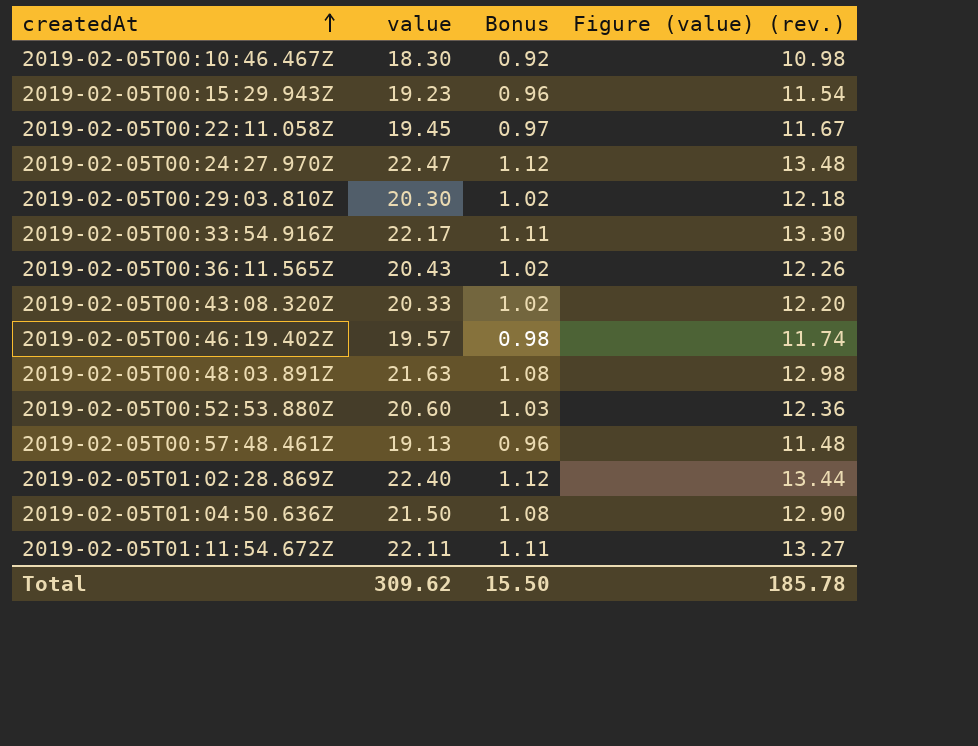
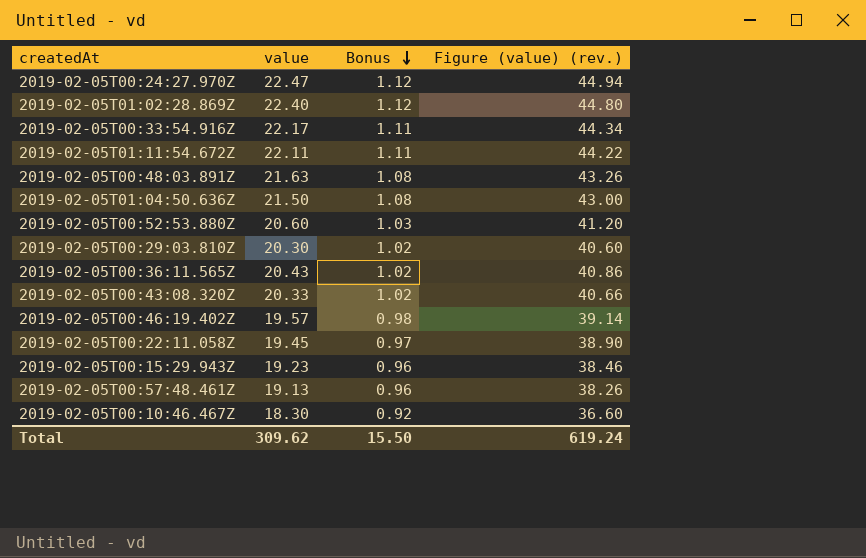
row order: createdAt ascending -> Bonus descending
column Figure (value) (rev.) | formula: [value] * 0.6 -> [value] * 2
Total | Figure (value) (rev.): 185.78 -> 619.24

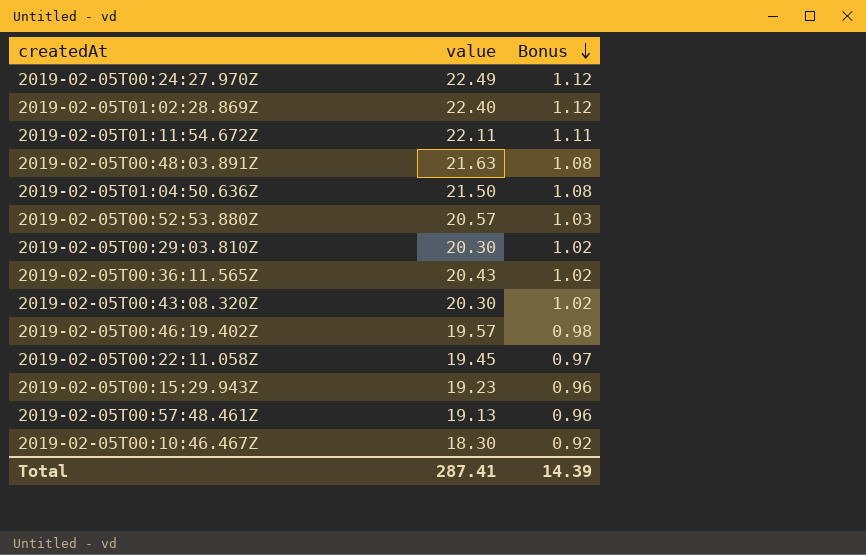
column Figure (value) (rev.) | formula: [value] * 2 -> none
row 2019-02-05T00:33:54.916Z: 22.17 | 1.11 | 44.34 -> none
2019-02-05T00:24:27.970Z | value: 22.47 -> 22.49
2019-02-05T00:52:53.880Z | value: 20.60 -> 20.57
2019-02-05T00:43:08.320Z | value: 20.33 -> 20.30
Total | value: 309.62 -> 287.41
Total | Bonus: 15.50 -> 14.39

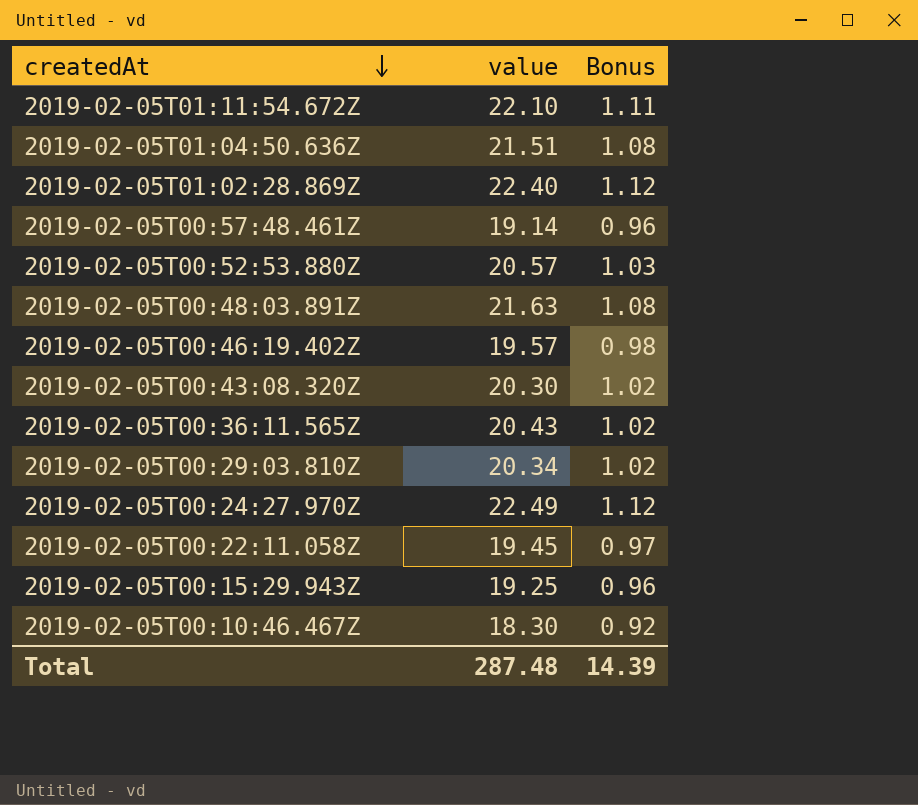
row order: Bonus descending -> createdAt descending
2019-02-05T01:11:54.672Z | value: 22.11 -> 22.10
2019-02-05T01:04:50.636Z | value: 21.50 -> 21.51
2019-02-05T00:57:48.461Z | value: 19.13 -> 19.14
2019-02-05T00:29:03.810Z | value: 20.30 -> 20.34
2019-02-05T00:15:29.943Z | value: 19.23 -> 19.25
Total | value: 287.41 -> 287.48

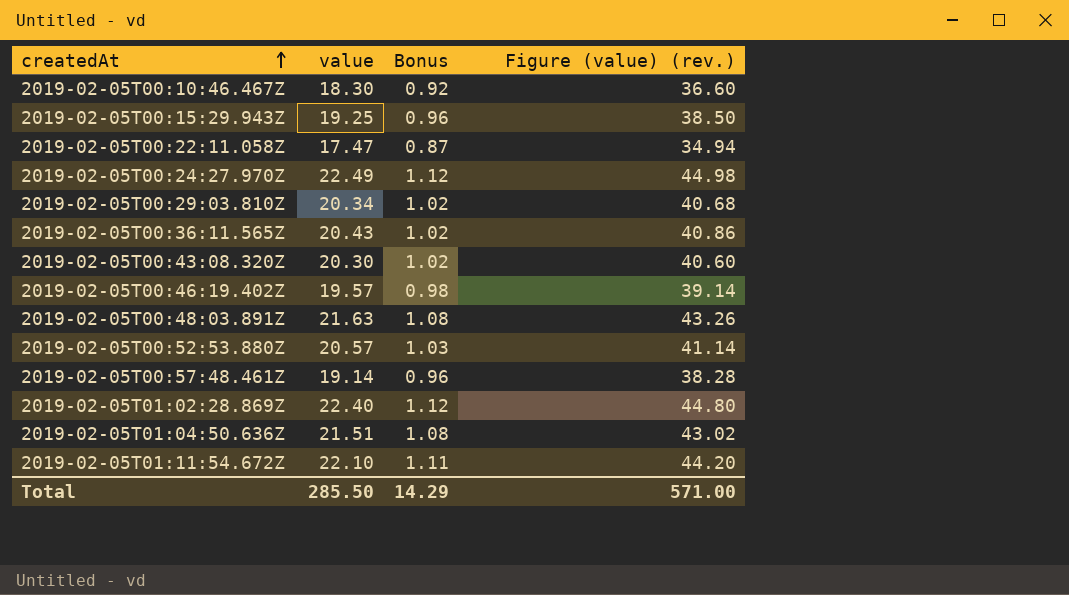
row order: createdAt descending -> createdAt ascending
column Figure (value) (rev.) | formula: none -> [value] * 2
2019-02-05T00:22:11.058Z | value: 19.45 -> 17.47
2019-02-05T00:22:11.058Z | Bonus: 0.97 -> 0.87
Total | value: 287.48 -> 285.50
Total | Bonus: 14.39 -> 14.29

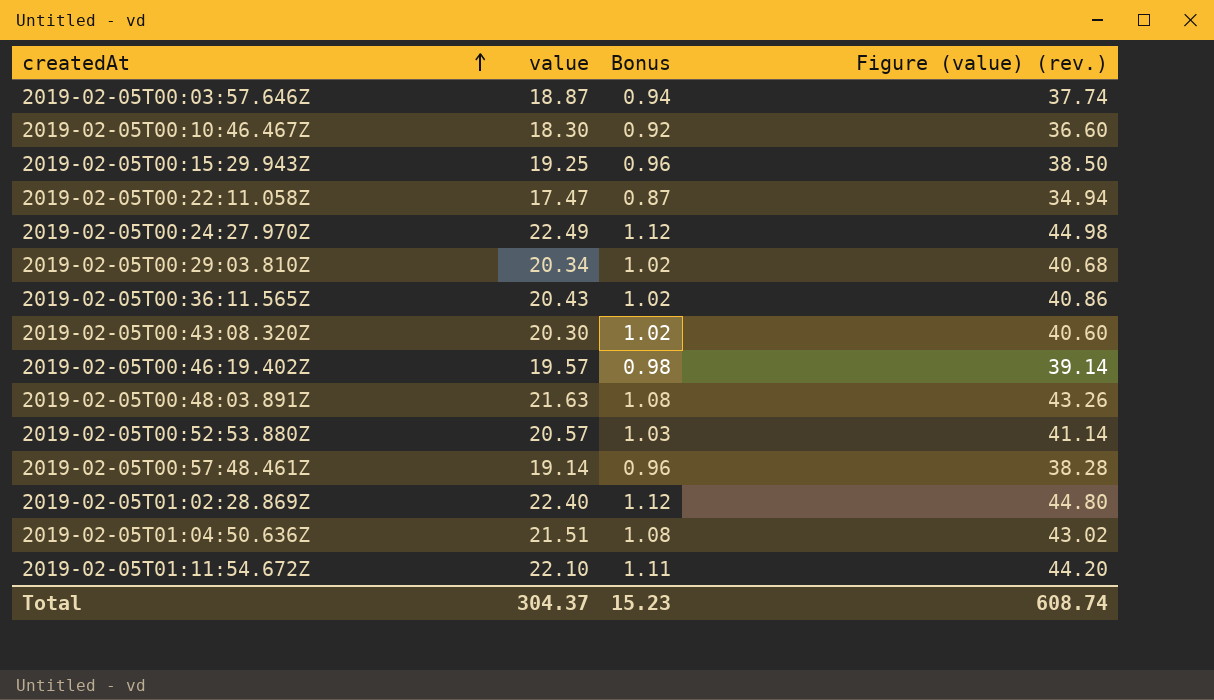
row 2019-02-05T00:03:57.646Z: none -> 18.87 | 0.94 | 37.74
Total | value: 285.50 -> 304.37
Total | Bonus: 14.29 -> 15.23
Total | Figure (value) (rev.): 571.00 -> 608.74

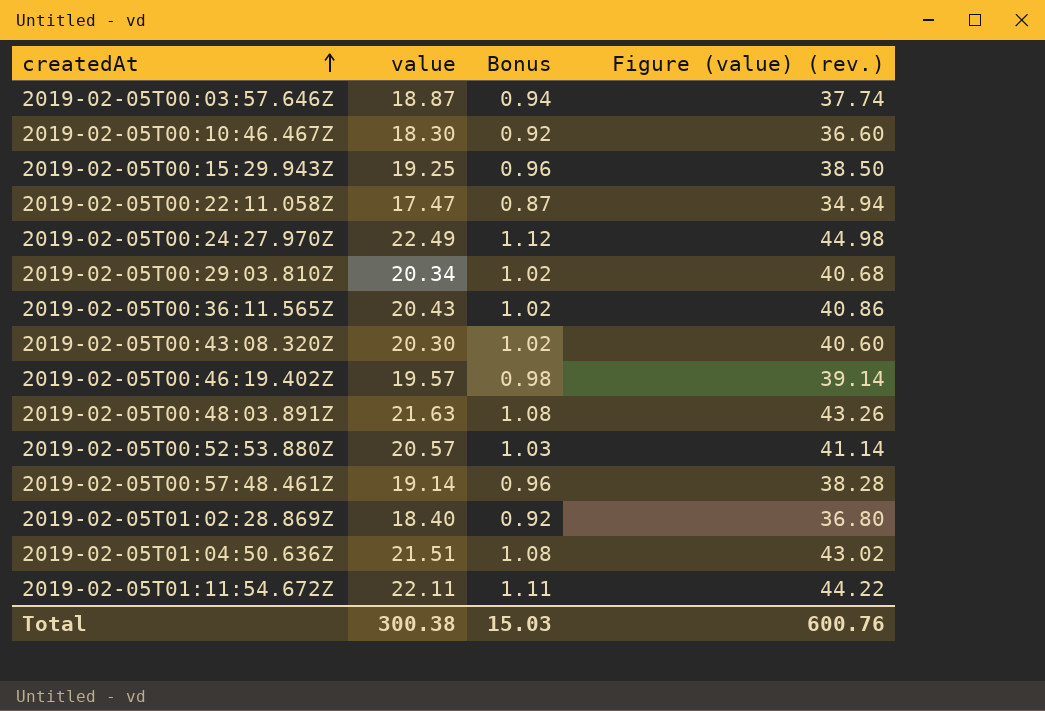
2019-02-05T01:02:28.869Z | value: 22.40 -> 18.40
2019-02-05T01:02:28.869Z | Bonus: 1.12 -> 0.92
2019-02-05T01:02:28.869Z | Figure (value) (rev.): 44.80 -> 36.80
2019-02-05T01:11:54.672Z | value: 22.10 -> 22.11
2019-02-05T01:11:54.672Z | Figure (value) (rev.): 44.20 -> 44.22
Total | value: 304.37 -> 300.38
Total | Bonus: 15.23 -> 15.03
Total | Figure (value) (rev.): 608.74 -> 600.76

